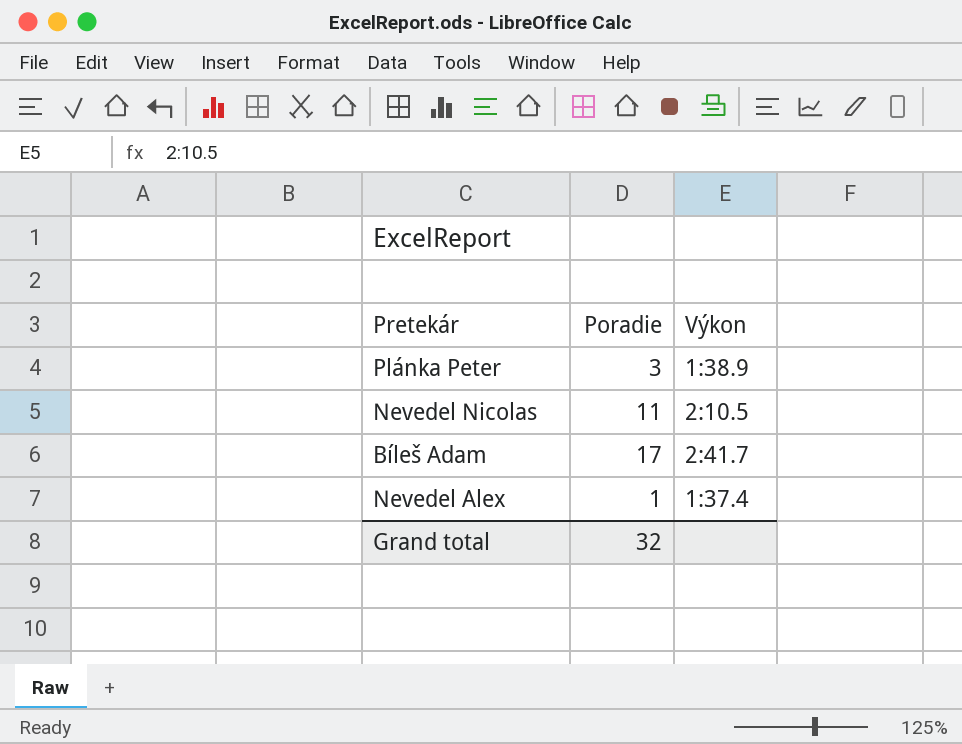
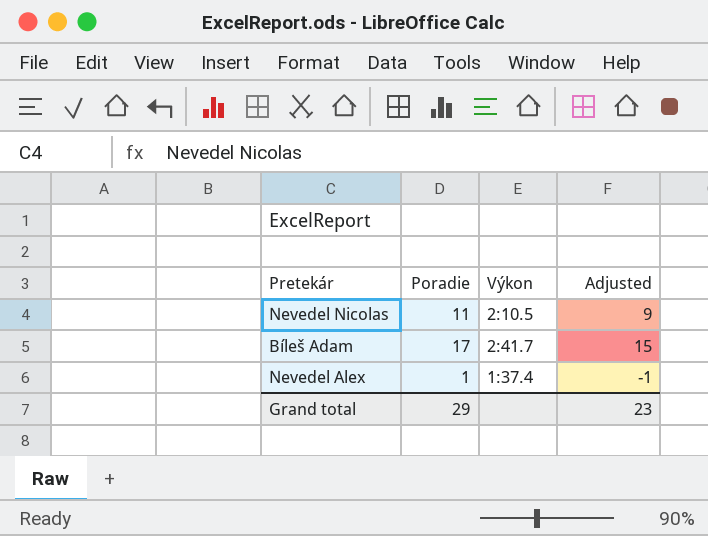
column Adjusted | formula: none -> [Poradie] - 2
row Plánka Peter: 3 | 1:38.9 -> none
Grand total | Poradie: 32 -> 29

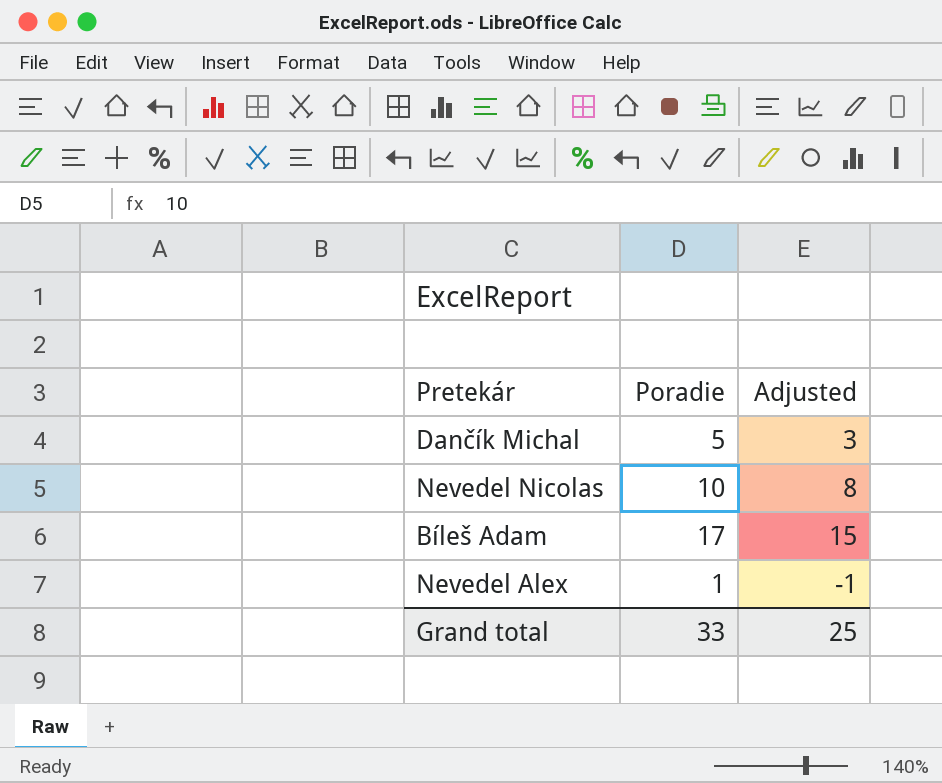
column Výkon | position: 3 -> none
row Dančík Michal: none -> 5 | 3
Nevedel Nicolas | Poradie: 11 -> 10
Nevedel Nicolas | Adjusted: 9 -> 8
Grand total | Poradie: 29 -> 33
Grand total | Adjusted: 23 -> 25

